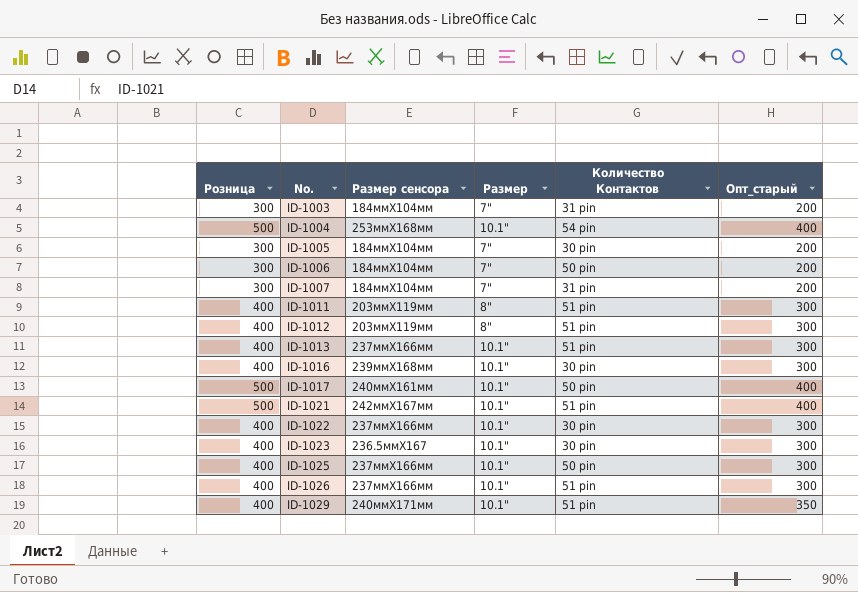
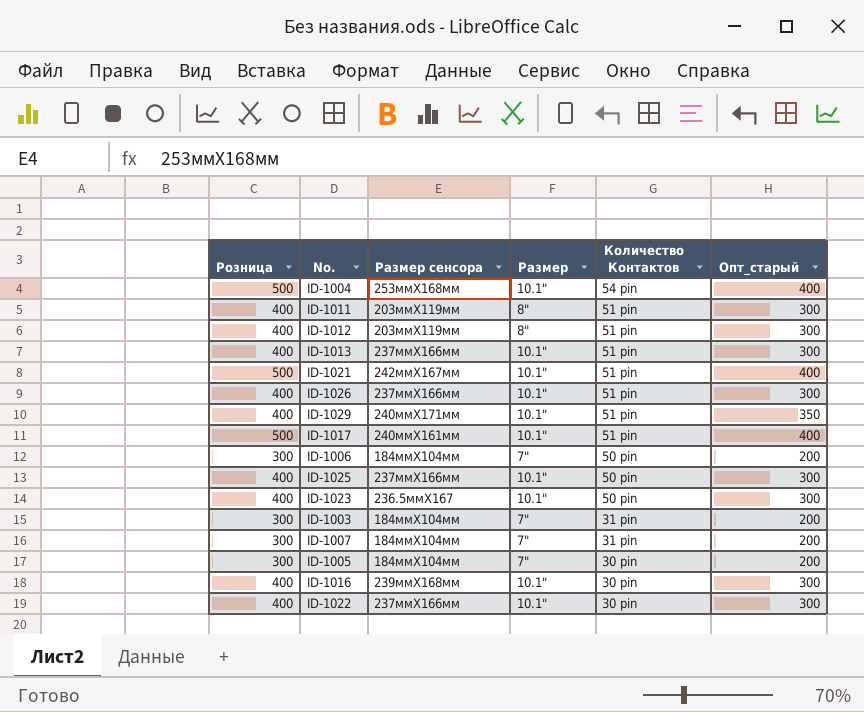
row order: No. ascending -> Количество Контактов descending
ID-1017 | Количество Контактов: 50 pin -> 51 pin
ID-1023 | Количество Контактов: 30 pin -> 50 pin

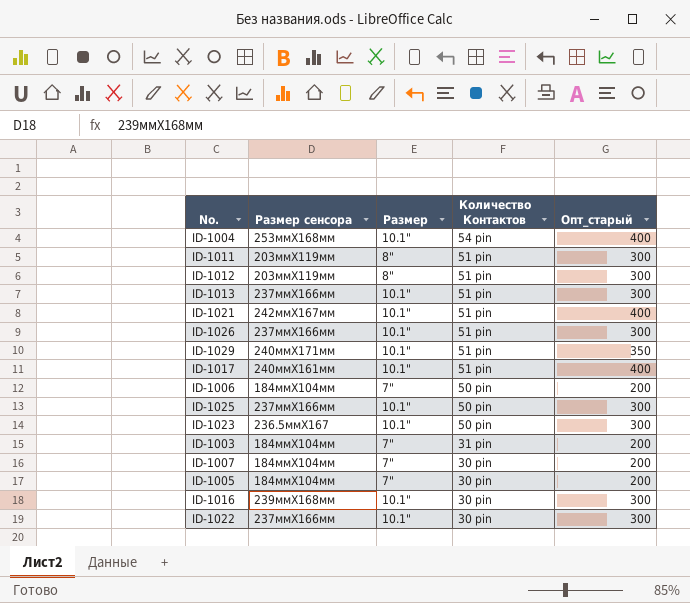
column Розница | position: 1 -> none
ID-1007 | Количество Контактов: 31 pin -> 30 pin

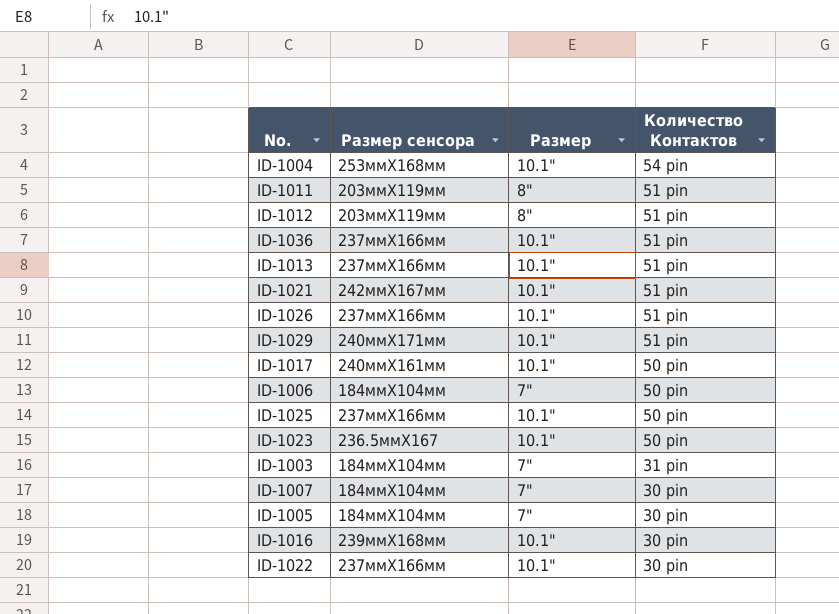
column Опт_старый | position: 5 -> none
row ID-1036: none -> 237ммХ166мм | 10.1" | 51 pin
ID-1017 | Количество Контактов: 51 pin -> 50 pin

